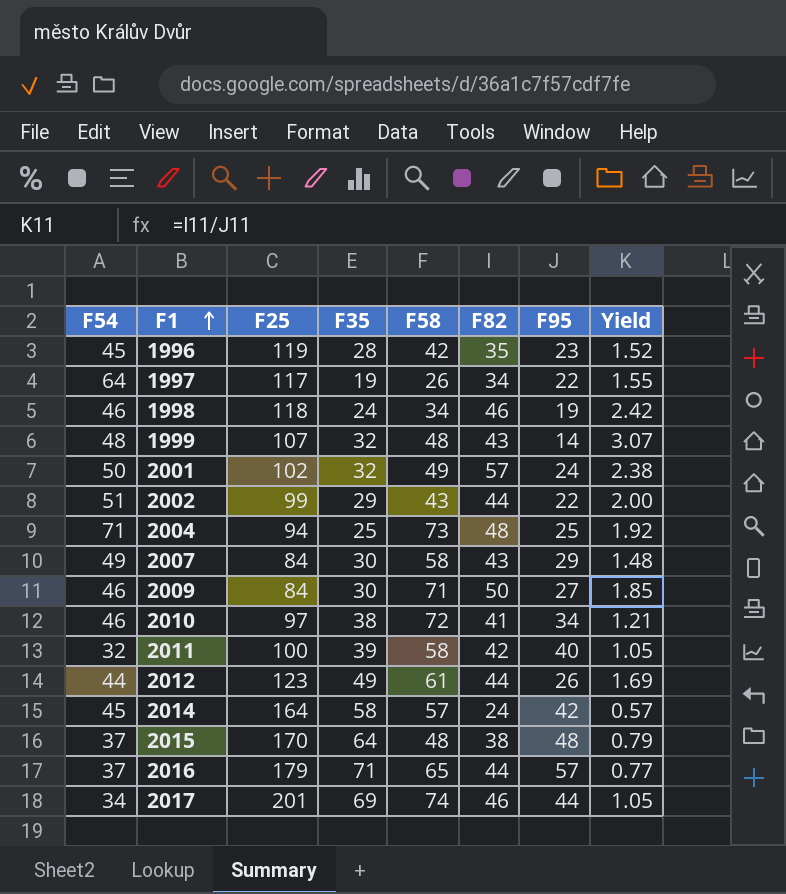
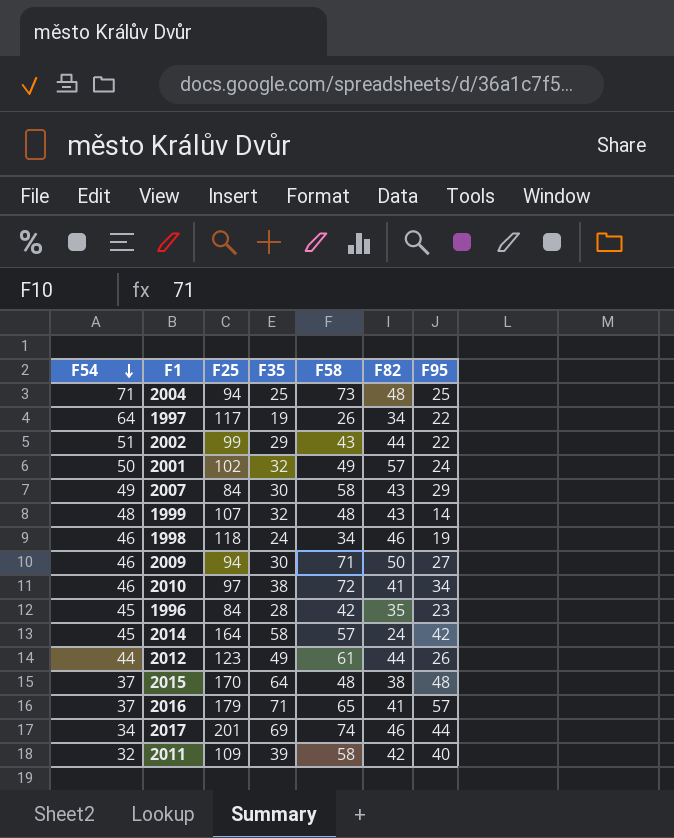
row order: F1 ascending -> F54 descending
column Yield | formula: [F82] / [F95] -> none
2009 | F25: 84 -> 94
1996 | F25: 119 -> 84
2016 | F82: 44 -> 41
2011 | F25: 100 -> 109

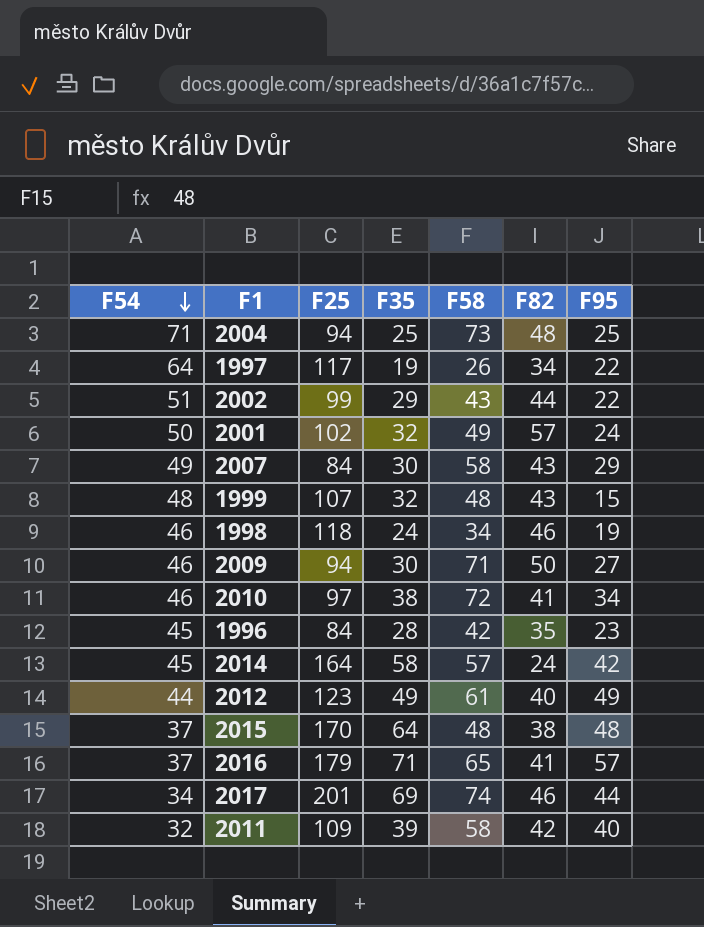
1999 | F95: 14 -> 15
2012 | F82: 44 -> 40
2012 | F95: 26 -> 49

